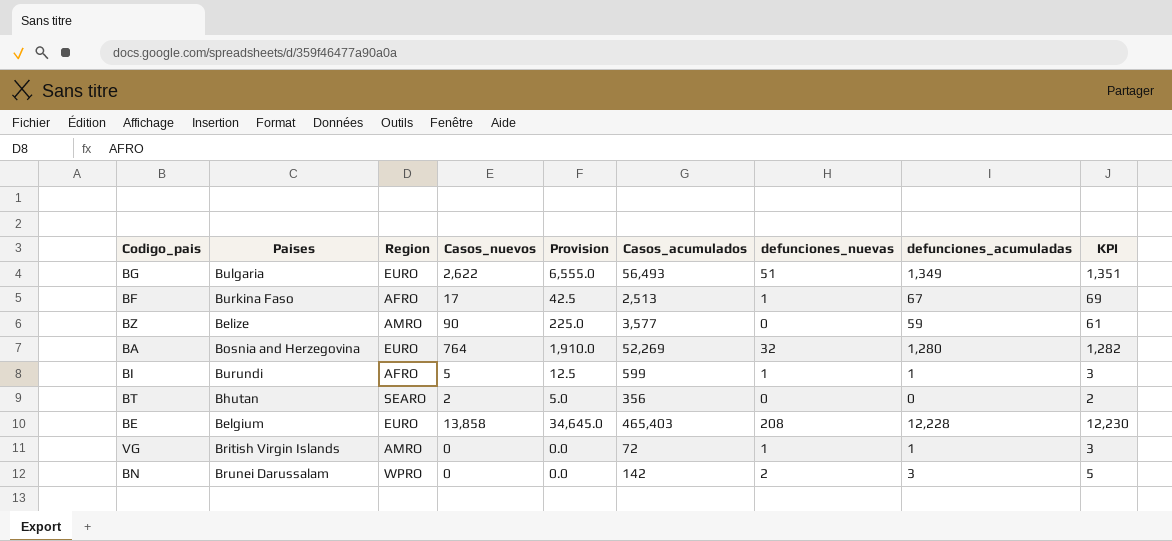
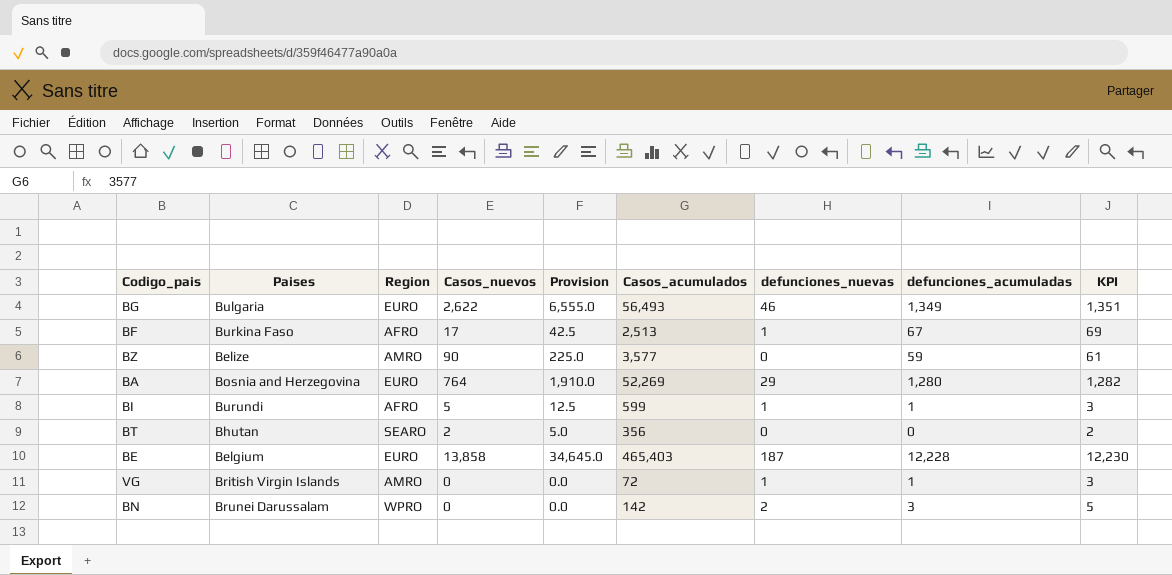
BG | defunciones_nuevas: 51 -> 46
BA | defunciones_nuevas: 32 -> 29
BE | defunciones_nuevas: 208 -> 187

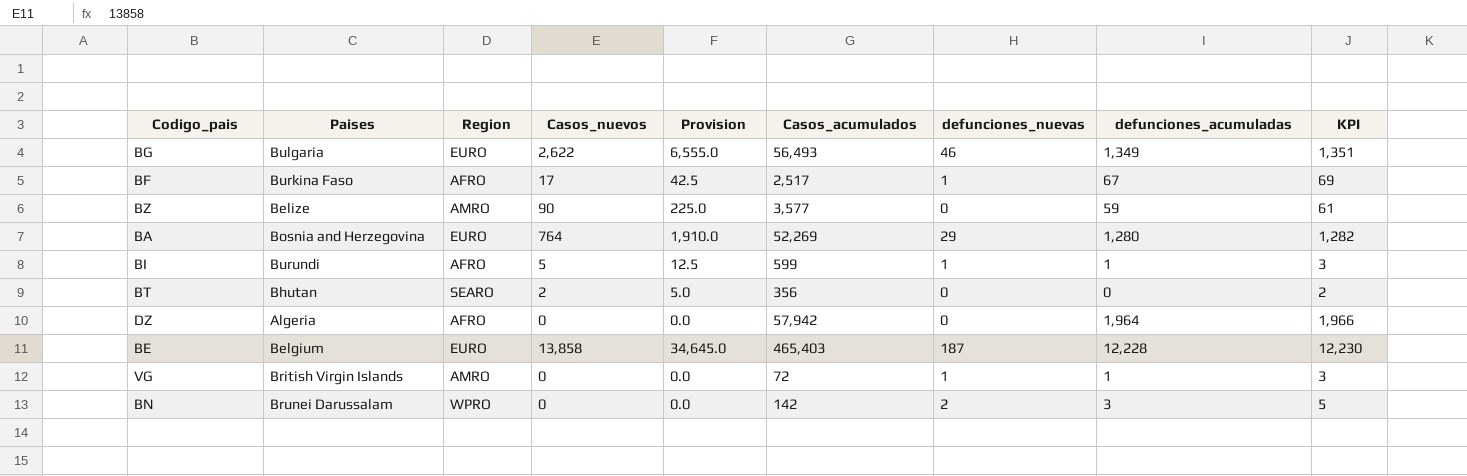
BF | Casos_acumulados: 2,513 -> 2,517
row DZ: none -> Algeria | AFRO | 0 | 0.0 | 57,942 | 0 | 1,964 | 1,966

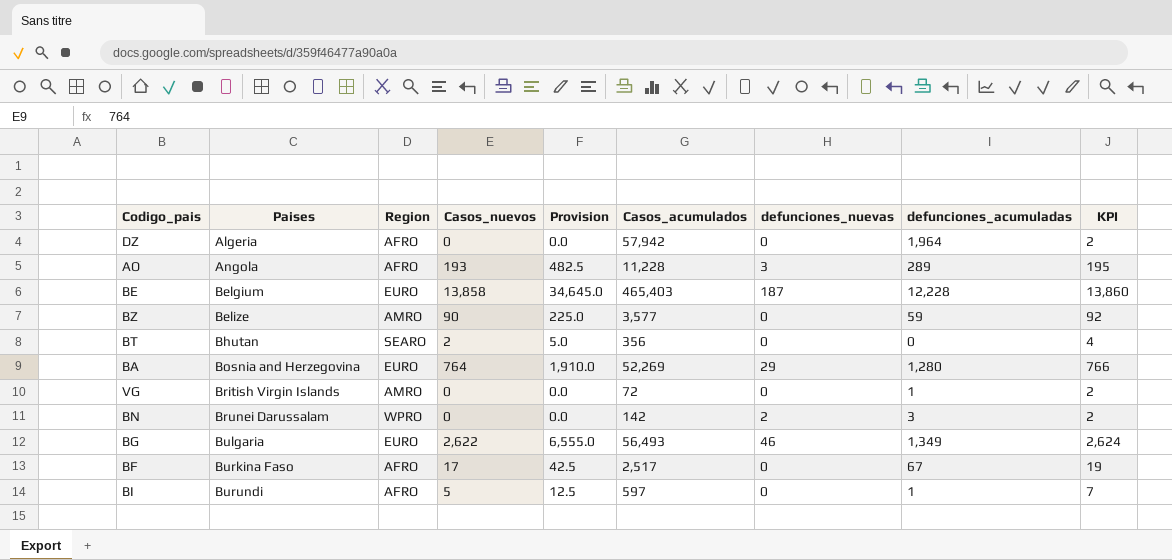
row order: none -> Paises ascending
column KPI | formula: [defunciones_acumuladas] + 2 -> [Casos_nuevos] + 2
row AO: none -> Angola | AFRO | 193 | 482.5 | 11,228 | 3 | 289 | 195
VG | defunciones_nuevas: 1 -> 0
BF | defunciones_nuevas: 1 -> 0
BI | Casos_acumulados: 599 -> 597
BI | defunciones_nuevas: 1 -> 0

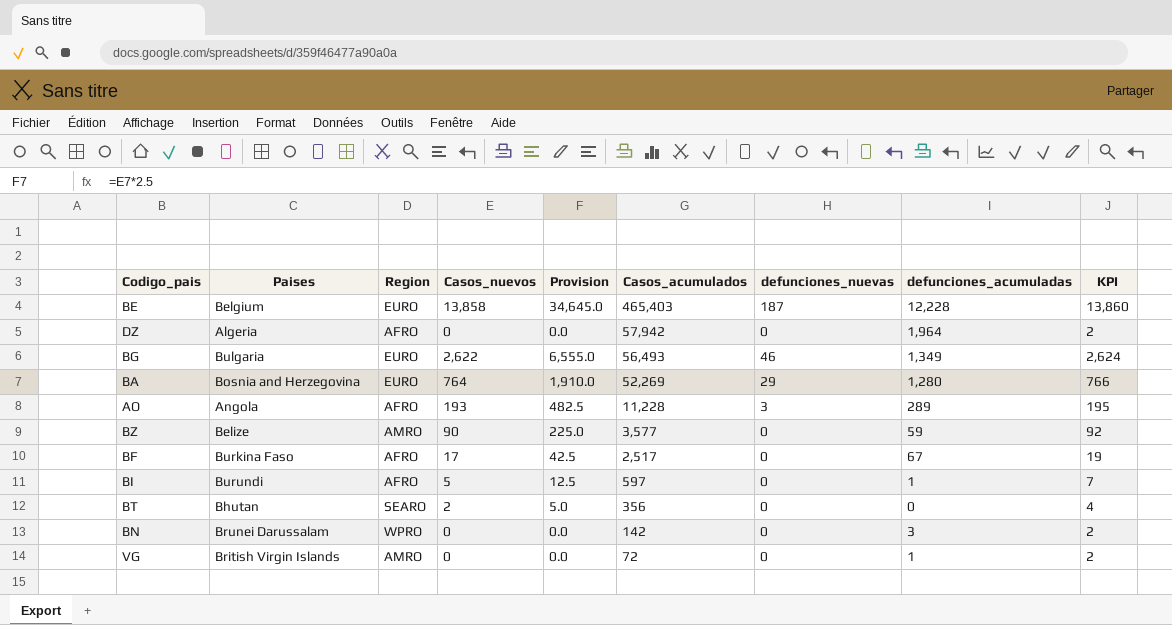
row order: Paises ascending -> Casos_acumulados descending
BN | defunciones_nuevas: 2 -> 0

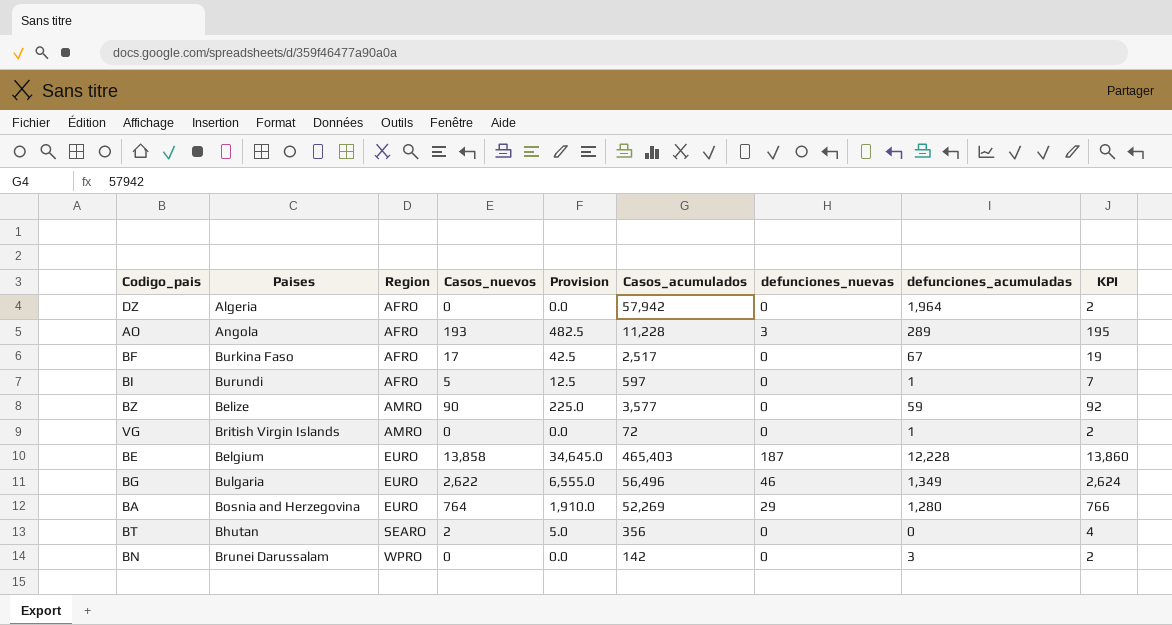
row order: Casos_acumulados descending -> Region ascending
BG | Casos_acumulados: 56,493 -> 56,496

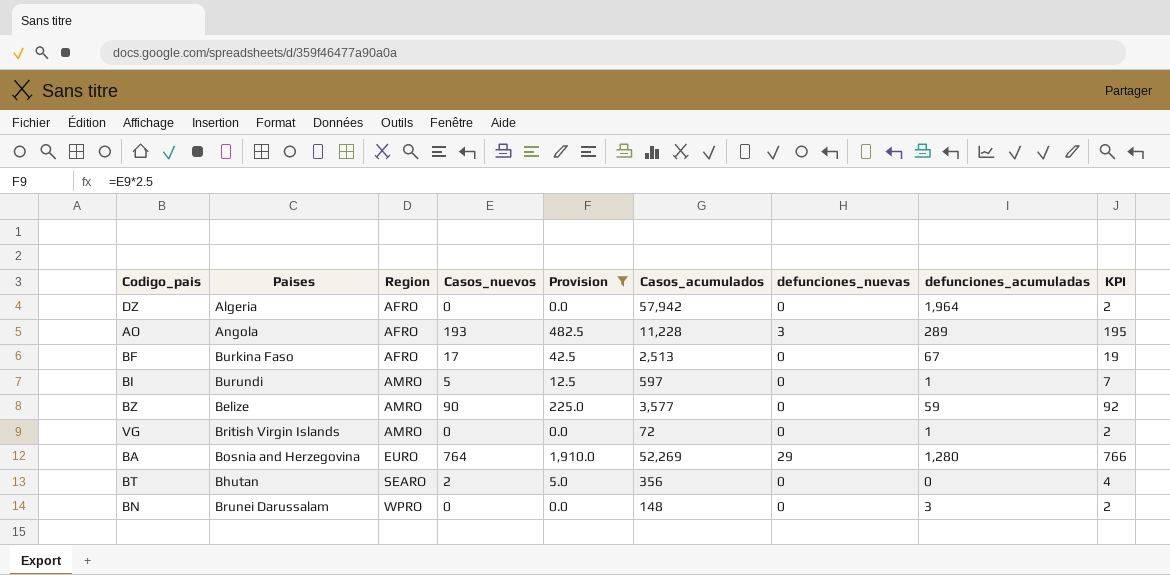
filter: none -> Provision <= 1,910.0
BF | Casos_acumulados: 2,517 -> 2,513
BI | Region: AFRO -> AMRO
BN | Casos_acumulados: 142 -> 148

